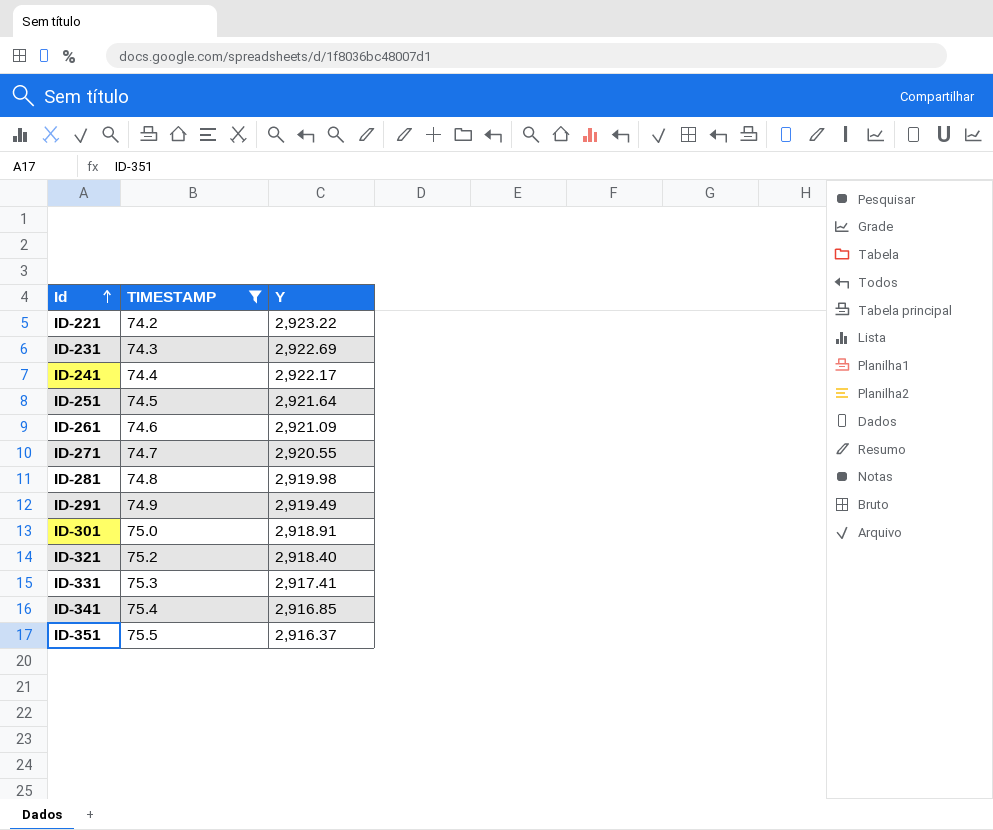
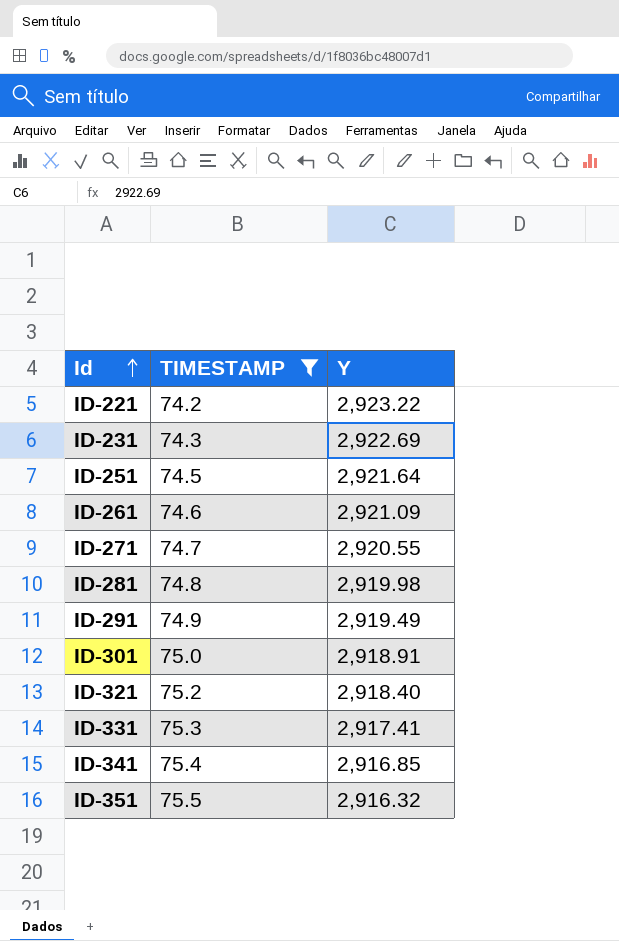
row ID-241: 74.4 | 2,922.17 -> none
ID-351 | Y: 2,916.37 -> 2,916.32

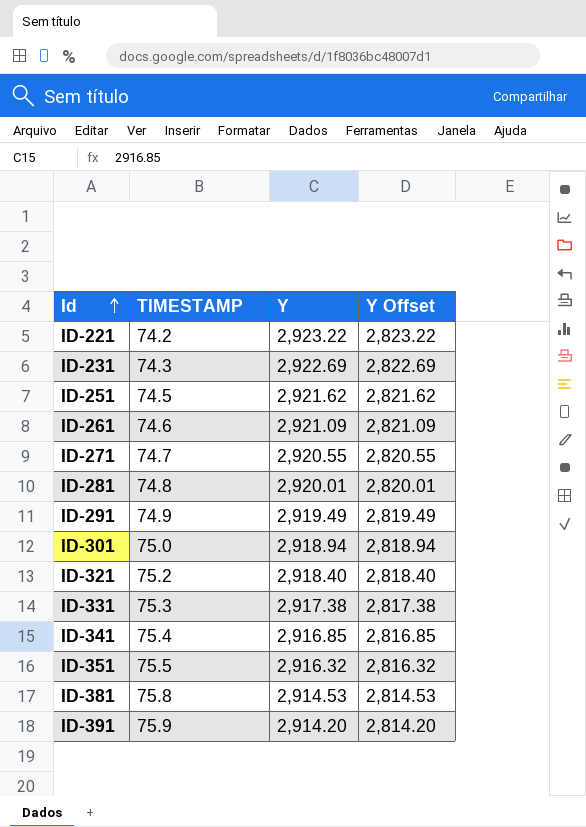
filter: TIMESTAMP <= 75.5 -> none
column Y Offset | formula: none -> [Y] - 100
ID-251 | Y: 2,921.64 -> 2,921.62
ID-281 | Y: 2,919.98 -> 2,920.01
ID-301 | Y: 2,918.91 -> 2,918.94
ID-331 | Y: 2,917.41 -> 2,917.38

